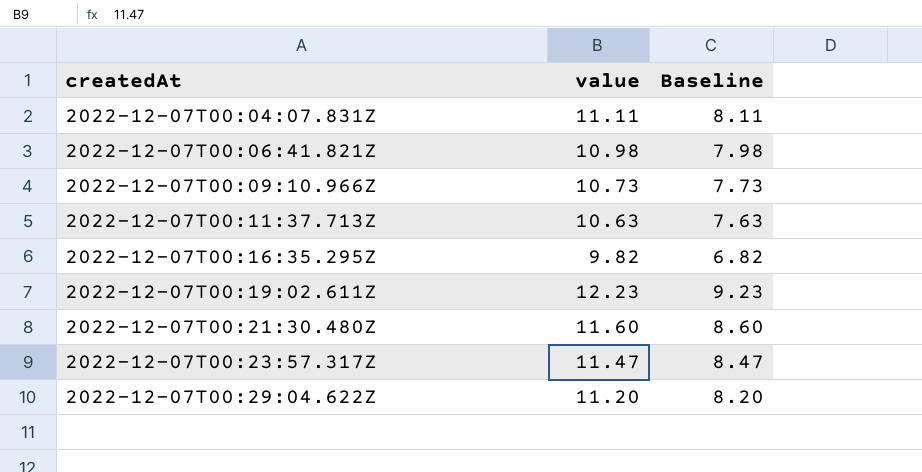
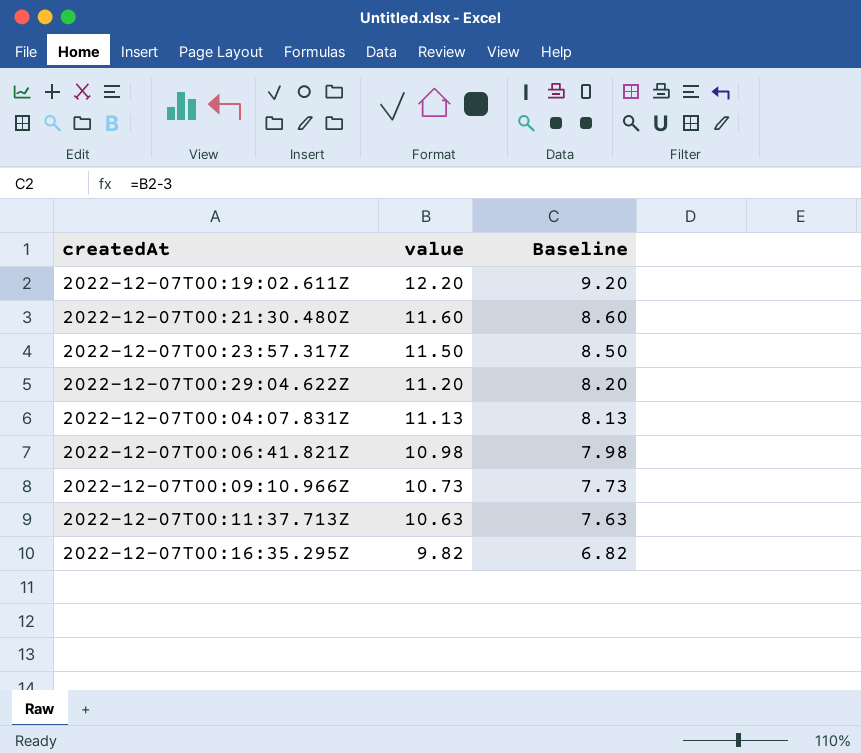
row order: createdAt ascending -> value descending
2022-12-07T00:19:02.611Z | value: 12.23 -> 12.20
2022-12-07T00:19:02.611Z | Baseline: 9.23 -> 9.20
2022-12-07T00:23:57.317Z | value: 11.47 -> 11.50
2022-12-07T00:23:57.317Z | Baseline: 8.47 -> 8.50
2022-12-07T00:04:07.831Z | value: 11.11 -> 11.13
2022-12-07T00:04:07.831Z | Baseline: 8.11 -> 8.13

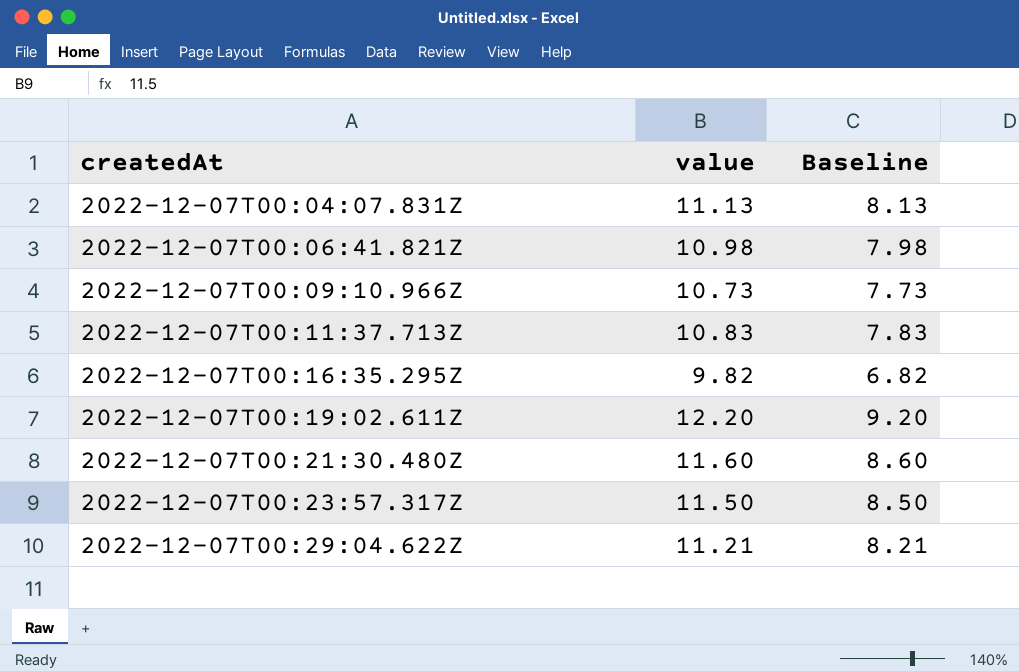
row order: value descending -> createdAt ascending
2022-12-07T00:11:37.713Z | value: 10.63 -> 10.83
2022-12-07T00:11:37.713Z | Baseline: 7.63 -> 7.83
2022-12-07T00:29:04.622Z | value: 11.20 -> 11.21
2022-12-07T00:29:04.622Z | Baseline: 8.20 -> 8.21

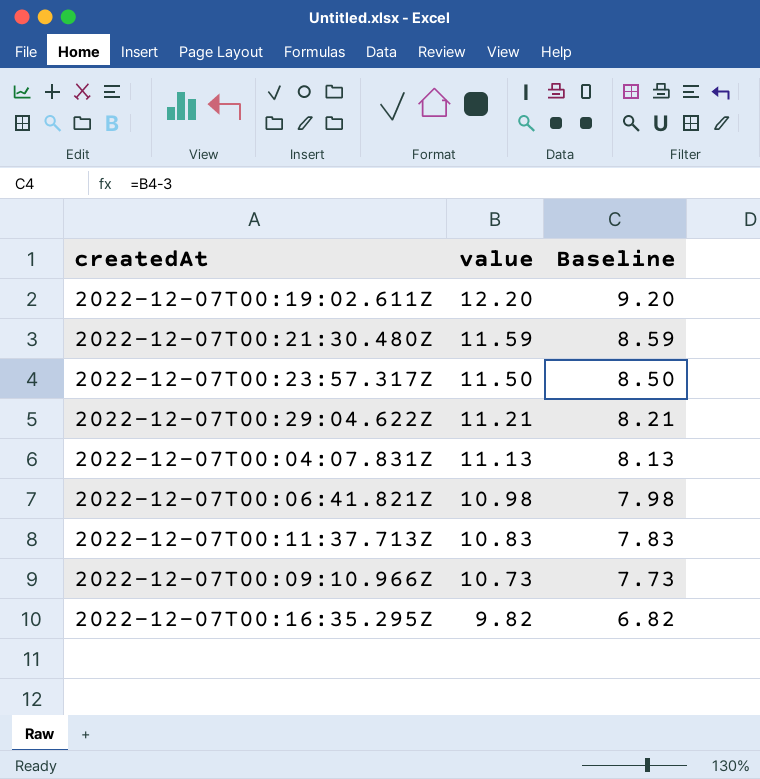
row order: createdAt ascending -> value descending
2022-12-07T00:21:30.480Z | value: 11.60 -> 11.59
2022-12-07T00:21:30.480Z | Baseline: 8.60 -> 8.59

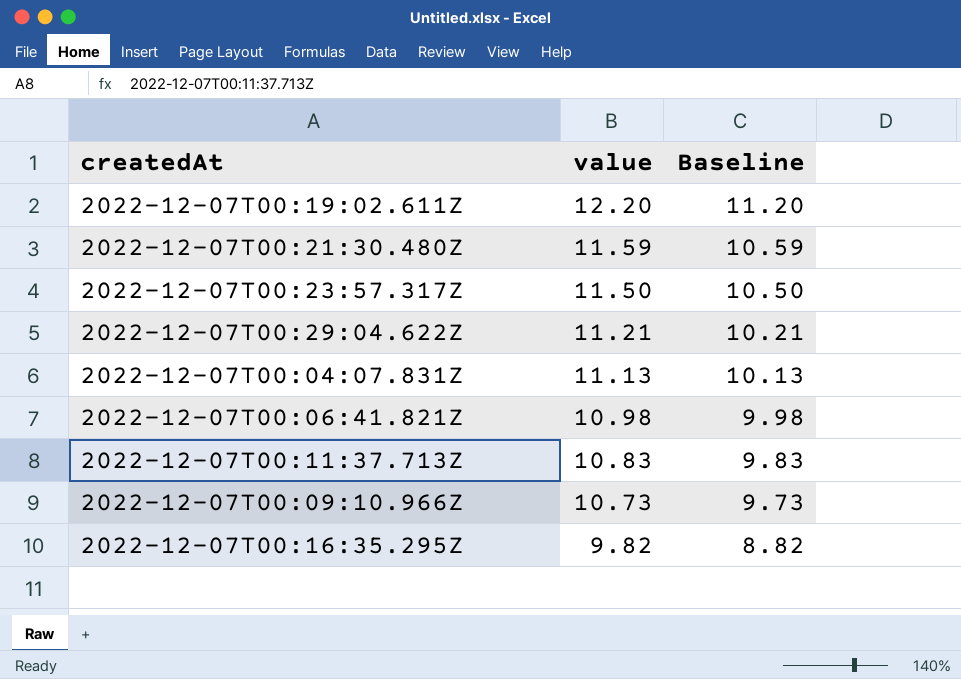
column Baseline | formula: [value] - 3 -> [value] - 1

